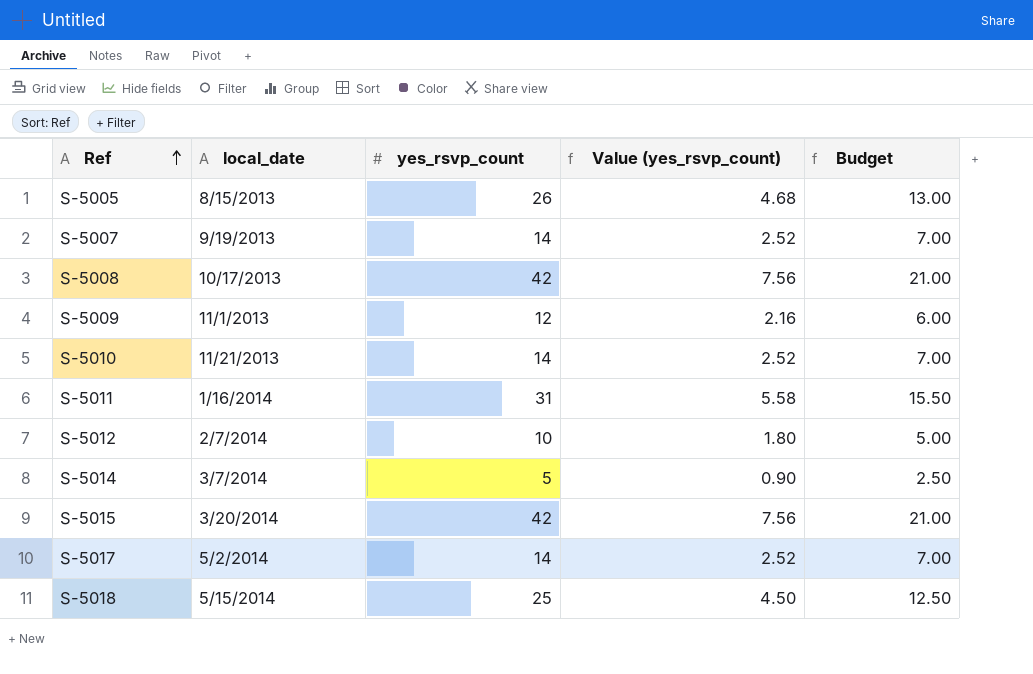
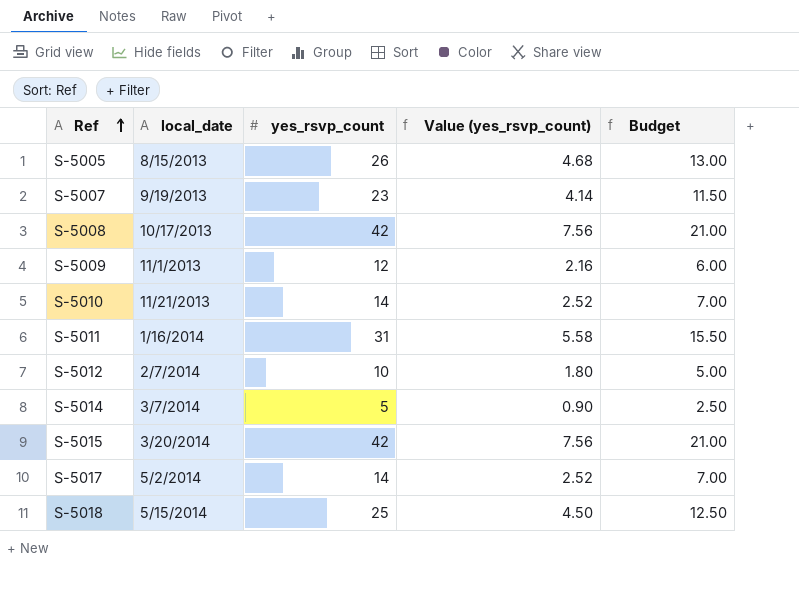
S-5007 | yes_rsvp_count: 14 -> 23
S-5007 | Value (yes_rsvp_count): 2.52 -> 4.14
S-5007 | Budget: 7.00 -> 11.50

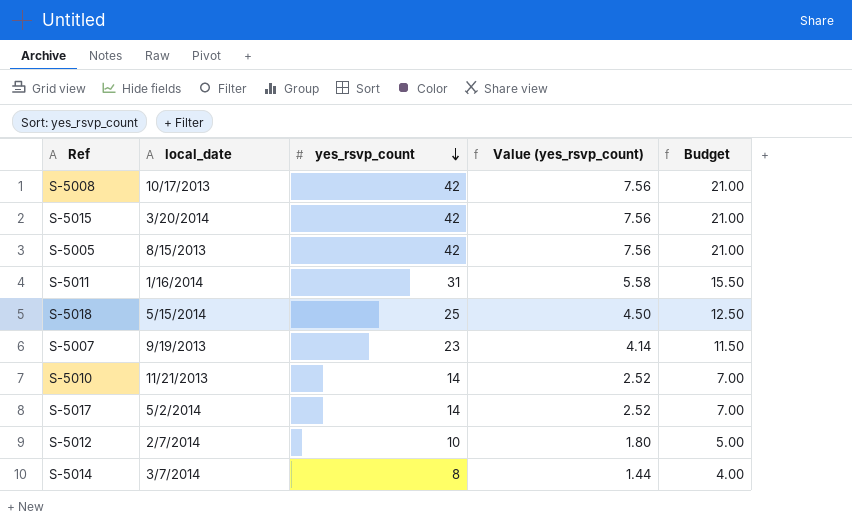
row order: Ref ascending -> yes_rsvp_count descending
row S-5009: 11/1/2013 | 12 | 2.16 | 6.00 -> none
S-5005 | yes_rsvp_count: 26 -> 42
S-5005 | Value (yes_rsvp_count): 4.68 -> 7.56
S-5005 | Budget: 13.00 -> 21.00
S-5014 | yes_rsvp_count: 5 -> 8
S-5014 | Value (yes_rsvp_count): 0.90 -> 1.44
S-5014 | Budget: 2.50 -> 4.00

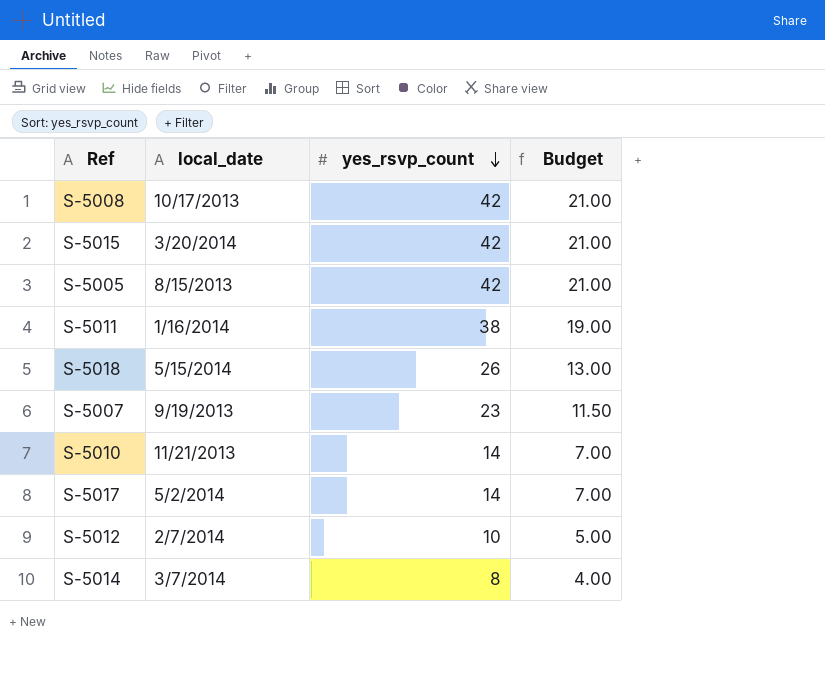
column Value (yes_rsvp_count) | formula: [yes_rsvp_count] * 0.18 -> none
S-5011 | yes_rsvp_count: 31 -> 38
S-5011 | Budget: 15.50 -> 19.00
S-5018 | yes_rsvp_count: 25 -> 26
S-5018 | Budget: 12.50 -> 13.00

